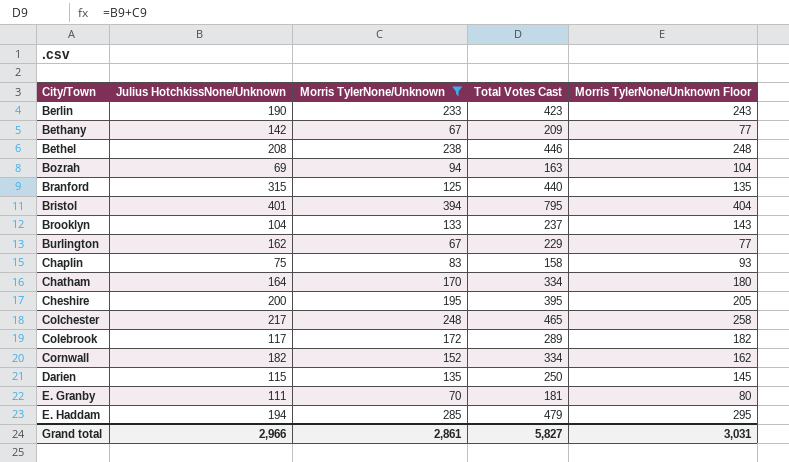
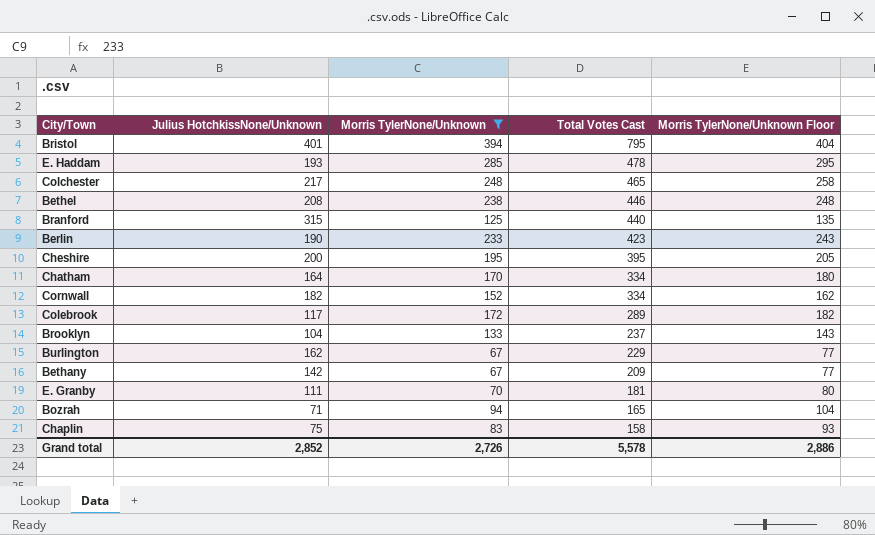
row order: City/Town ascending -> Total Votes Cast descending
row Darien: 115 | 135 | 250 | 145 -> none
E. Haddam | Julius HotchkissNone/Unknown: 194 -> 193
E. Haddam | Total Votes Cast: 479 -> 478
Bozrah | Julius HotchkissNone/Unknown: 69 -> 71
Bozrah | Total Votes Cast: 163 -> 165
Grand total | Julius HotchkissNone/Unknown: 2,966 -> 2,852
Grand total | Morris TylerNone/Unknown: 2,861 -> 2,726
Grand total | Total Votes Cast: 5,827 -> 5,578
Grand total | Morris TylerNone/Unknown Floor: 3,031 -> 2,886

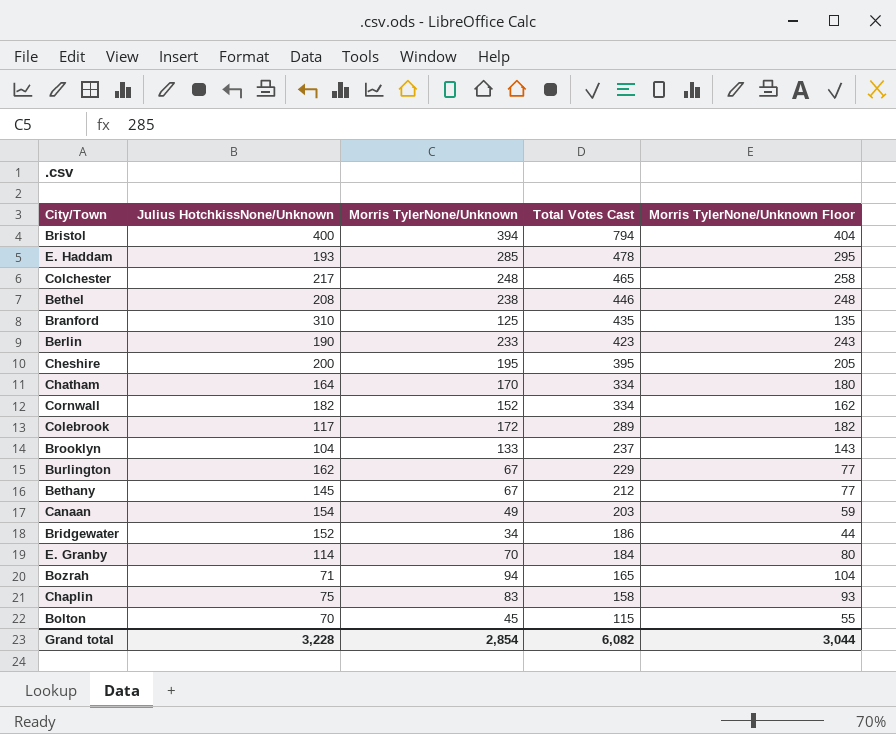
filter: Morris TylerNone/Unknown >= 67 -> none
Bristol | Julius HotchkissNone/Unknown: 401 -> 400
Bristol | Total Votes Cast: 795 -> 794
Branford | Julius HotchkissNone/Unknown: 315 -> 310
Branford | Total Votes Cast: 440 -> 435
Bethany | Julius HotchkissNone/Unknown: 142 -> 145
Bethany | Total Votes Cast: 209 -> 212
E. Granby | Julius HotchkissNone/Unknown: 111 -> 114
E. Granby | Total Votes Cast: 181 -> 184
Grand total | Julius HotchkissNone/Unknown: 2,852 -> 3,228
Grand total | Morris TylerNone/Unknown: 2,726 -> 2,854
Grand total | Total Votes Cast: 5,578 -> 6,082
Grand total | Morris TylerNone/Unknown Floor: 2,886 -> 3,044

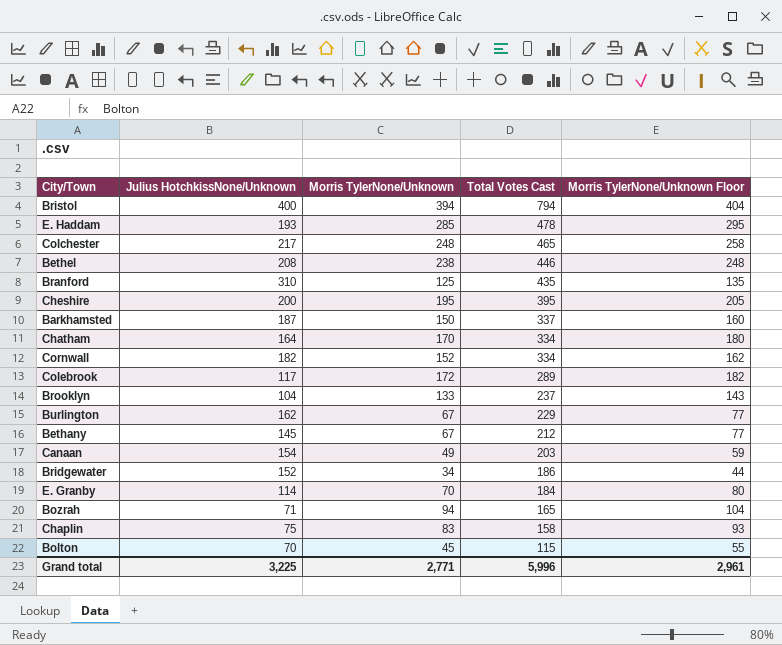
row Berlin: 190 | 233 | 423 | 243 -> none
row Barkhamsted: none -> 187 | 150 | 337 | 160
Grand total | Julius HotchkissNone/Unknown: 3,228 -> 3,225
Grand total | Morris TylerNone/Unknown: 2,854 -> 2,771
Grand total | Total Votes Cast: 6,082 -> 5,996
Grand total | Morris TylerNone/Unknown Floor: 3,044 -> 2,961

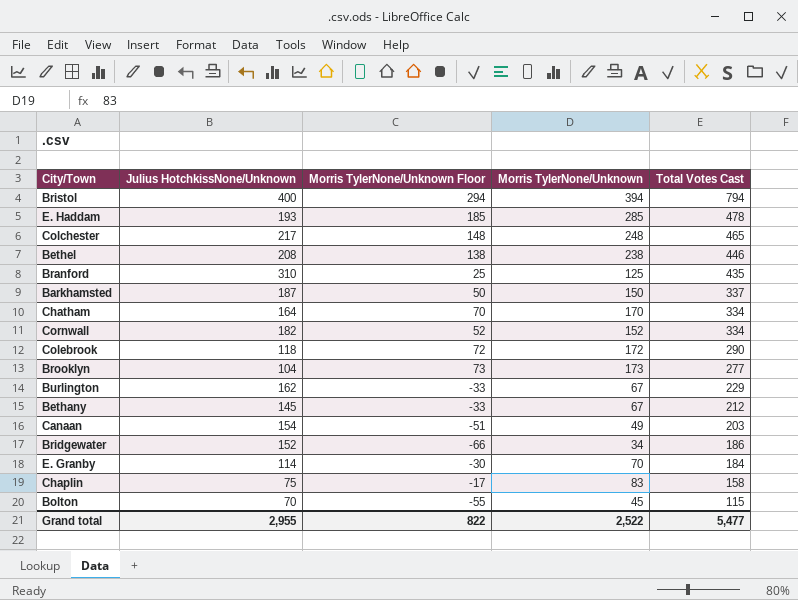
column Morris TylerNone/Unknown Floor | formula: [Morris TylerNone/Unknown] + 10 -> [Morris TylerNone/Unknown] - 100
column Morris TylerNone/Unknown Floor | position: 5 -> 3
row Cheshire: 200 | 195 | 395 | 205 -> none
row Bozrah: 71 | 94 | 165 | 104 -> none
Colebrook | Julius HotchkissNone/Unknown: 117 -> 118
Colebrook | Total Votes Cast: 289 -> 290
Brooklyn | Morris TylerNone/Unknown: 133 -> 173
Brooklyn | Total Votes Cast: 237 -> 277
Grand total | Julius HotchkissNone/Unknown: 3,225 -> 2,955
Grand total | Morris TylerNone/Unknown Floor: 2,961 -> 822
Grand total | Morris TylerNone/Unknown: 2,771 -> 2,522
Grand total | Total Votes Cast: 5,996 -> 5,477

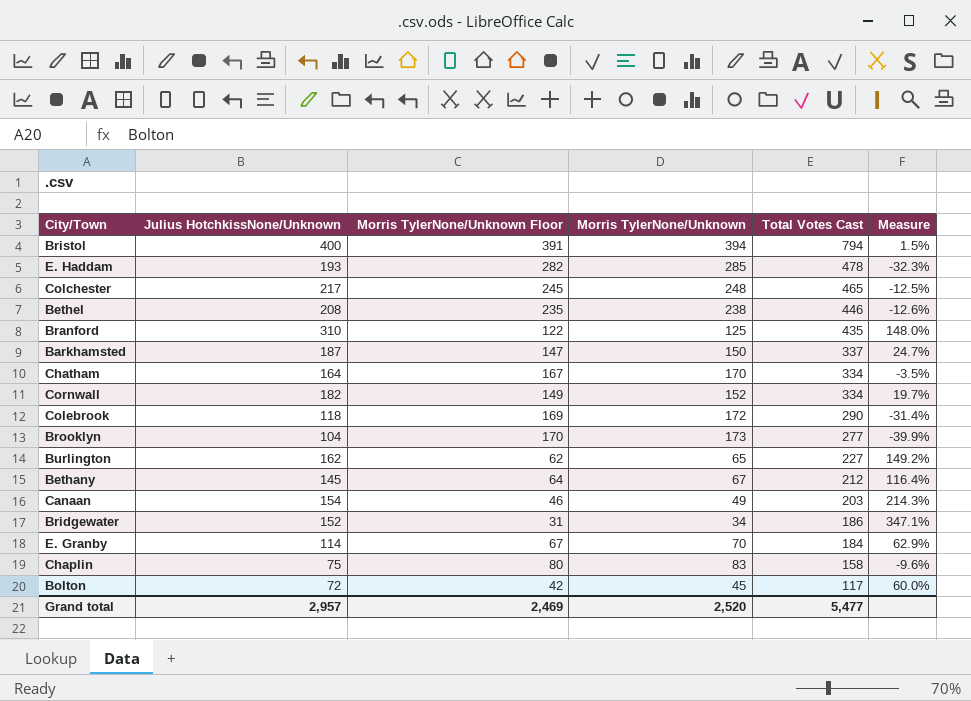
column Morris TylerNone/Unknown Floor | formula: [Morris TylerNone/Unknown] - 100 -> [Morris TylerNone/Unknown] - 3
column Measure | formula: none -> ([Julius HotchkissNone/Unknown] - [Morris TylerNone/Unknown]) / [Morris TylerNone/Unknown]
Burlington | Morris TylerNone/Unknown: 67 -> 65
Burlington | Total Votes Cast: 229 -> 227
Bolton | Julius HotchkissNone/Unknown: 70 -> 72
Bolton | Total Votes Cast: 115 -> 117
Grand total | Julius HotchkissNone/Unknown: 2,955 -> 2,957
Grand total | Morris TylerNone/Unknown Floor: 822 -> 2,469
Grand total | Morris TylerNone/Unknown: 2,522 -> 2,520

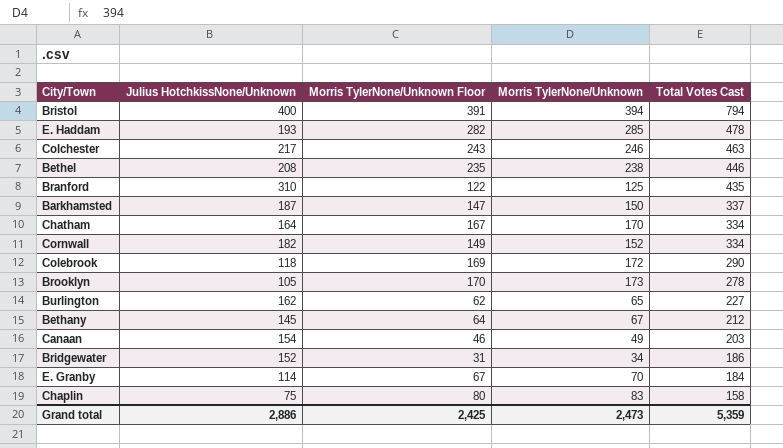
column Measure | formula: ([Julius HotchkissNone/Unknown] - [Morris TylerNone/Unknown]) / [Morris TylerNone/Unknown] -> none
row Bolton: 72 | 42 | 45 | 117 | 60.0% -> none
Colchester | Morris TylerNone/Unknown Floor: 245 -> 243
Colchester | Morris TylerNone/Unknown: 248 -> 246
Colchester | Total Votes Cast: 465 -> 463
Brooklyn | Julius HotchkissNone/Unknown: 104 -> 105
Brooklyn | Total Votes Cast: 277 -> 278
Grand total | Julius HotchkissNone/Unknown: 2,957 -> 2,886
Grand total | Morris TylerNone/Unknown Floor: 2,469 -> 2,425
Grand total | Morris TylerNone/Unknown: 2,520 -> 2,473
Grand total | Total Votes Cast: 5,477 -> 5,359

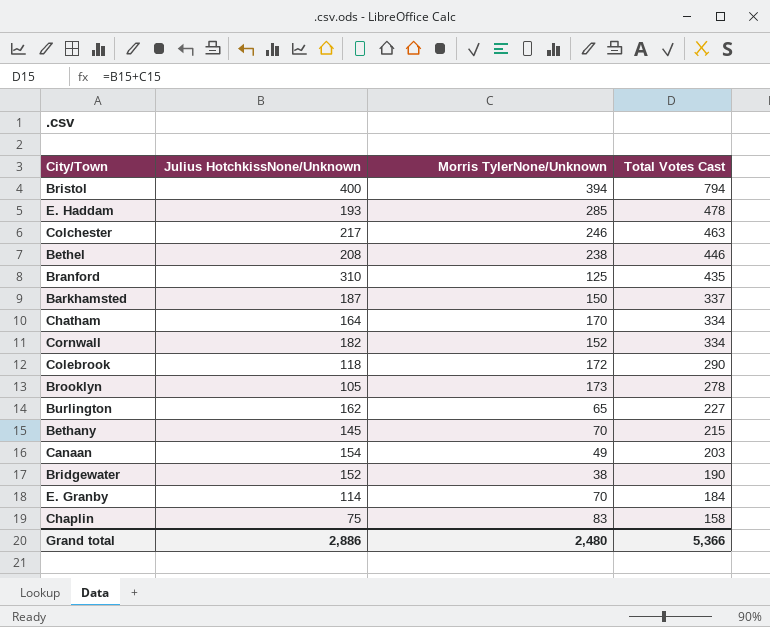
column Morris TylerNone/Unknown Floor | formula: [Morris TylerNone/Unknown] - 3 -> none
Bethany | Morris TylerNone/Unknown: 67 -> 70
Bethany | Total Votes Cast: 212 -> 215
Bridgewater | Morris TylerNone/Unknown: 34 -> 38
Bridgewater | Total Votes Cast: 186 -> 190
Grand total | Morris TylerNone/Unknown: 2,473 -> 2,480
Grand total | Total Votes Cast: 5,359 -> 5,366

